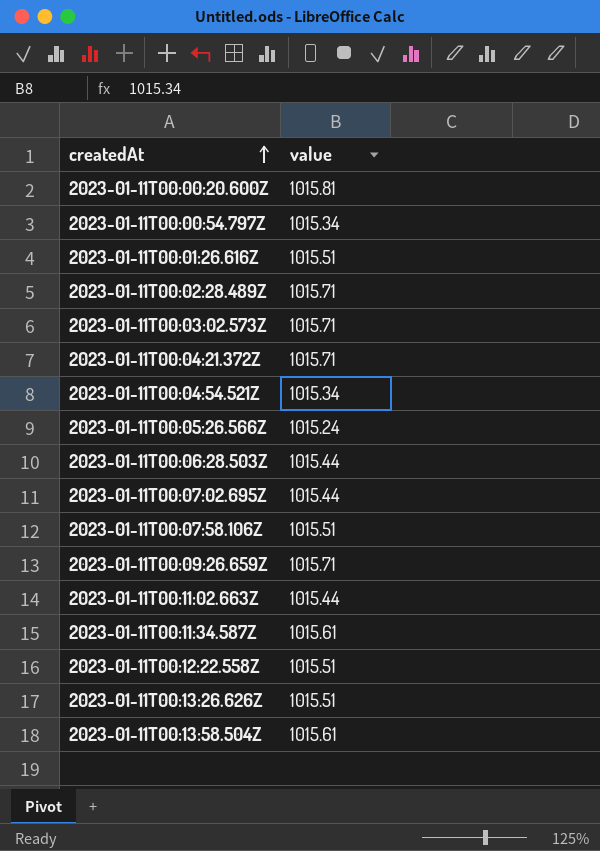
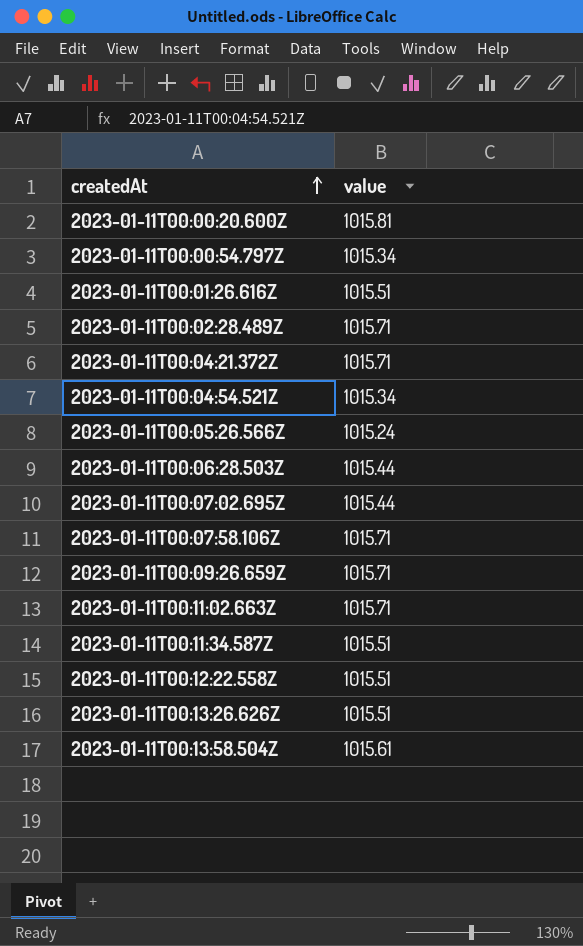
row 2023-01-11T00:03:02.573Z: 1015.71 -> none
2023-01-11T00:07:58.106Z | value: 1015.51 -> 1015.71
2023-01-11T00:11:02.663Z | value: 1015.44 -> 1015.71
2023-01-11T00:11:34.587Z | value: 1015.61 -> 1015.51

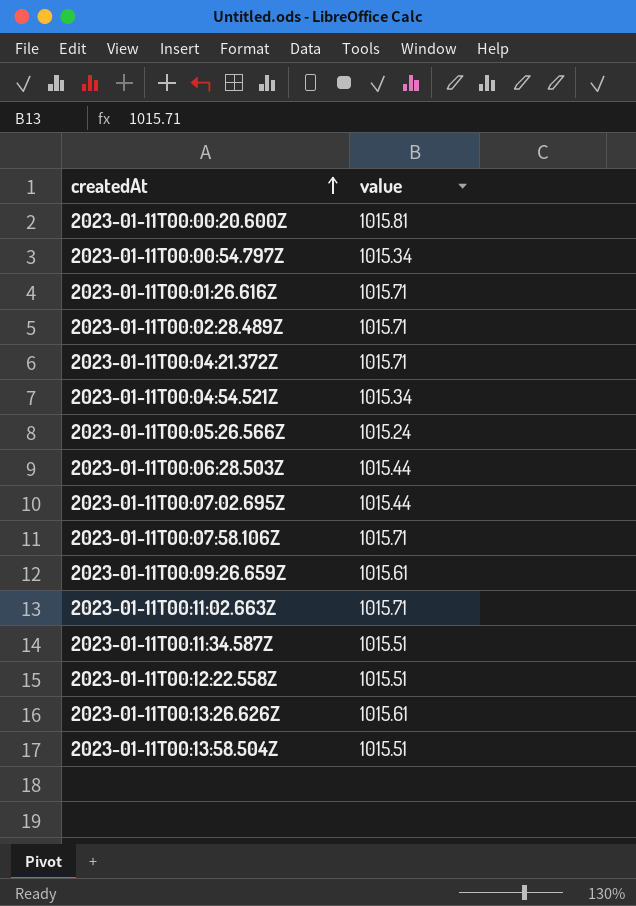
2023-01-11T00:01:26.616Z | value: 1015.51 -> 1015.71
2023-01-11T00:09:26.659Z | value: 1015.71 -> 1015.61
2023-01-11T00:13:26.626Z | value: 1015.51 -> 1015.61
2023-01-11T00:13:58.504Z | value: 1015.61 -> 1015.51

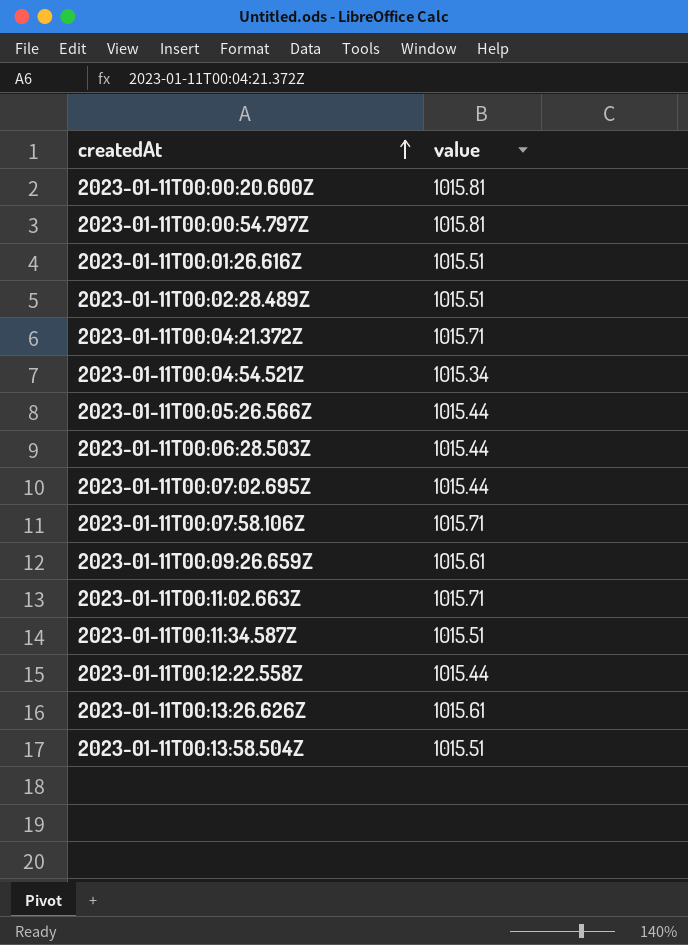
2023-01-11T00:00:54.797Z | value: 1015.34 -> 1015.81
2023-01-11T00:01:26.616Z | value: 1015.71 -> 1015.51
2023-01-11T00:02:28.489Z | value: 1015.71 -> 1015.51
2023-01-11T00:05:26.566Z | value: 1015.24 -> 1015.44
2023-01-11T00:12:22.558Z | value: 1015.51 -> 1015.44

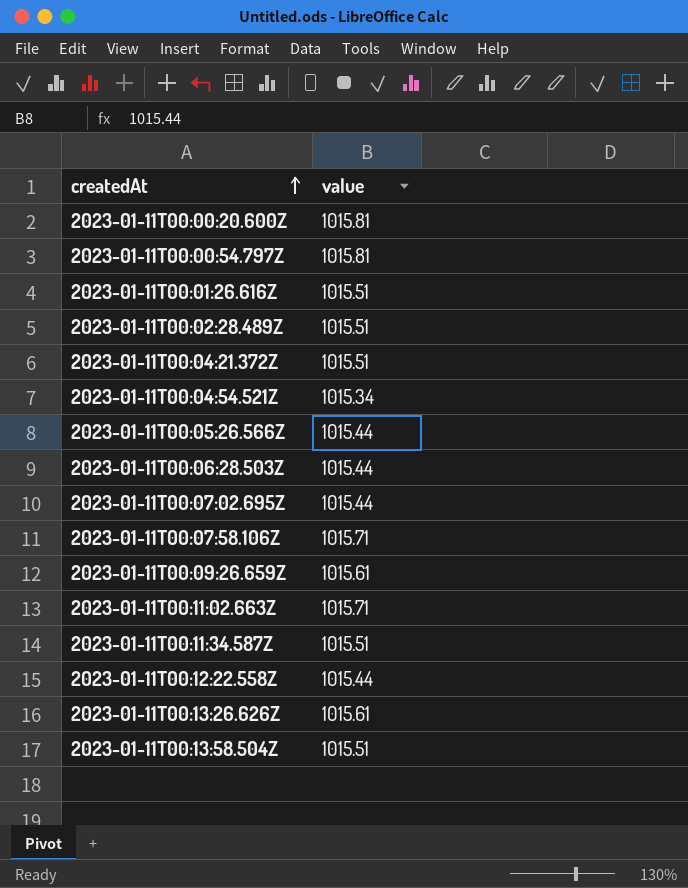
2023-01-11T00:04:21.372Z | value: 1015.71 -> 1015.51

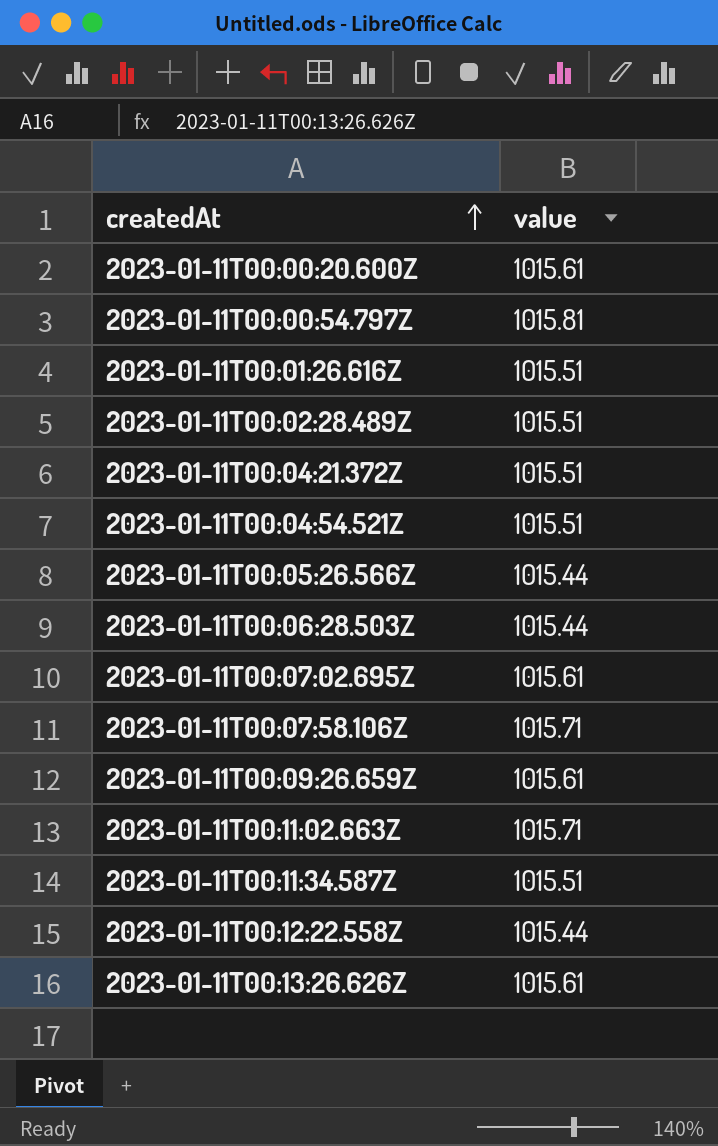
row 2023-01-11T00:13:58.504Z: 1015.51 -> none
2023-01-11T00:00:20.600Z | value: 1015.81 -> 1015.61
2023-01-11T00:04:54.521Z | value: 1015.34 -> 1015.51
2023-01-11T00:07:02.695Z | value: 1015.44 -> 1015.61

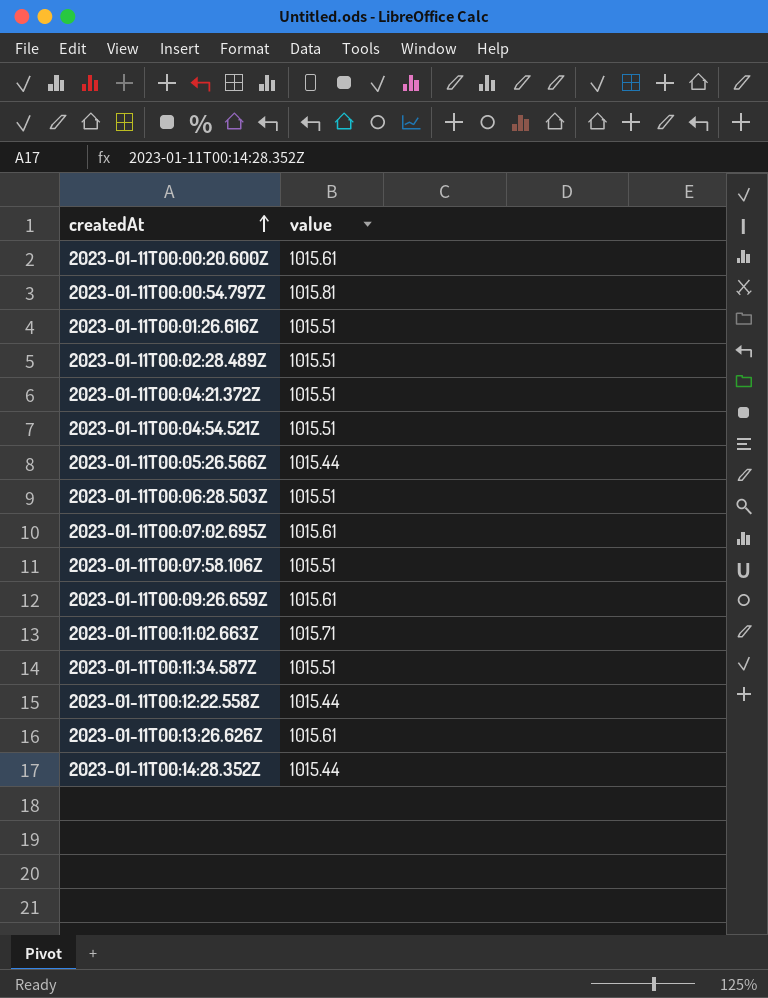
2023-01-11T00:06:28.503Z | value: 1015.44 -> 1015.51
2023-01-11T00:07:58.106Z | value: 1015.71 -> 1015.51
row 2023-01-11T00:14:28.352Z: none -> 1015.44

